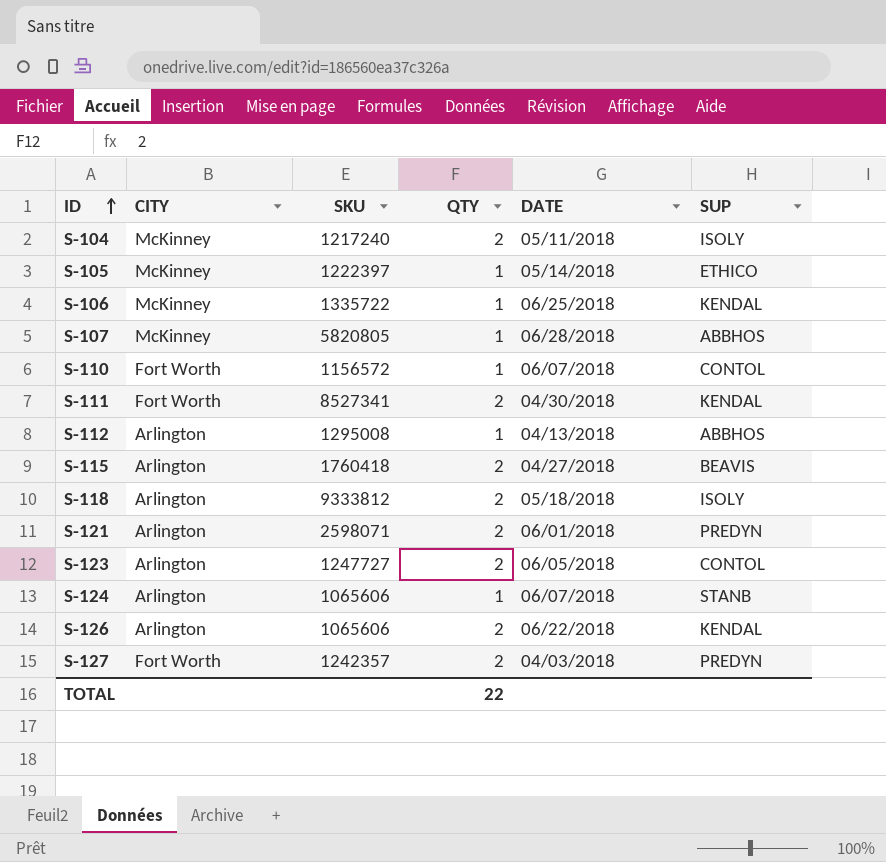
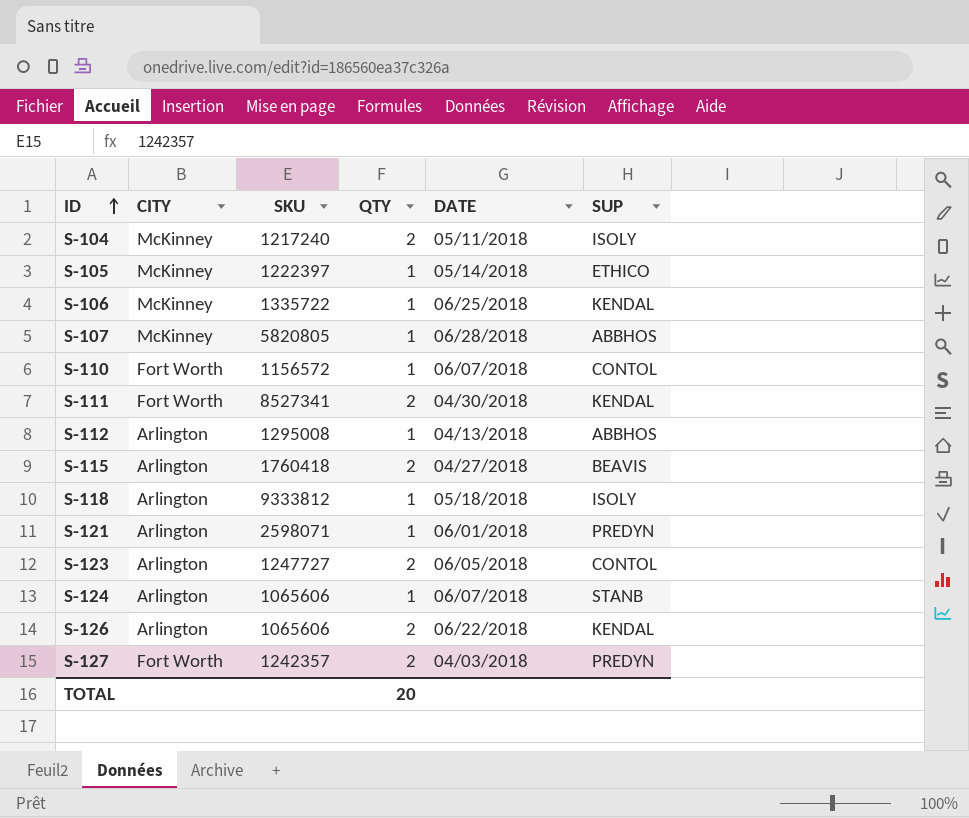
S-118 | QTY: 2 -> 1
S-121 | QTY: 2 -> 1
TOTAL | QTY: 22 -> 20

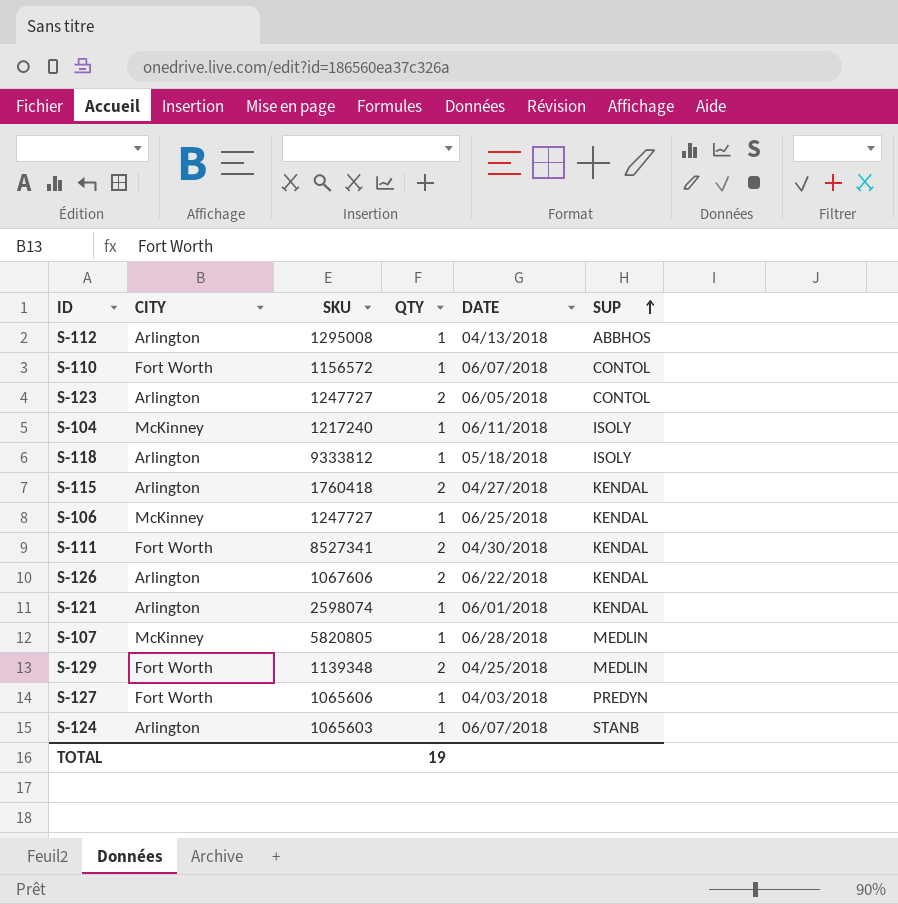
row order: ID ascending -> SUP ascending
row S-105: McKinney | 1222397 | 1 | 05/14/2018 | ETHICO -> none
S-104 | QTY: 2 -> 1
S-104 | DATE: 05/11/2018 -> 06/11/2018
S-115 | SUP: BEAVIS -> KENDAL
S-106 | SKU: 1335722 -> 1247727
S-126 | SKU: 1065606 -> 1067606
S-121 | SKU: 2598071 -> 2598074
S-121 | SUP: PREDYN -> KENDAL
S-107 | SUP: ABBHOS -> MEDLIN
row S-129: none -> Fort Worth | 1139348 | 2 | 04/25/2018 | MEDLIN
S-127 | SKU: 1242357 -> 1065606
S-127 | QTY: 2 -> 1
S-124 | SKU: 1065606 -> 1065603
TOTAL | QTY: 20 -> 19

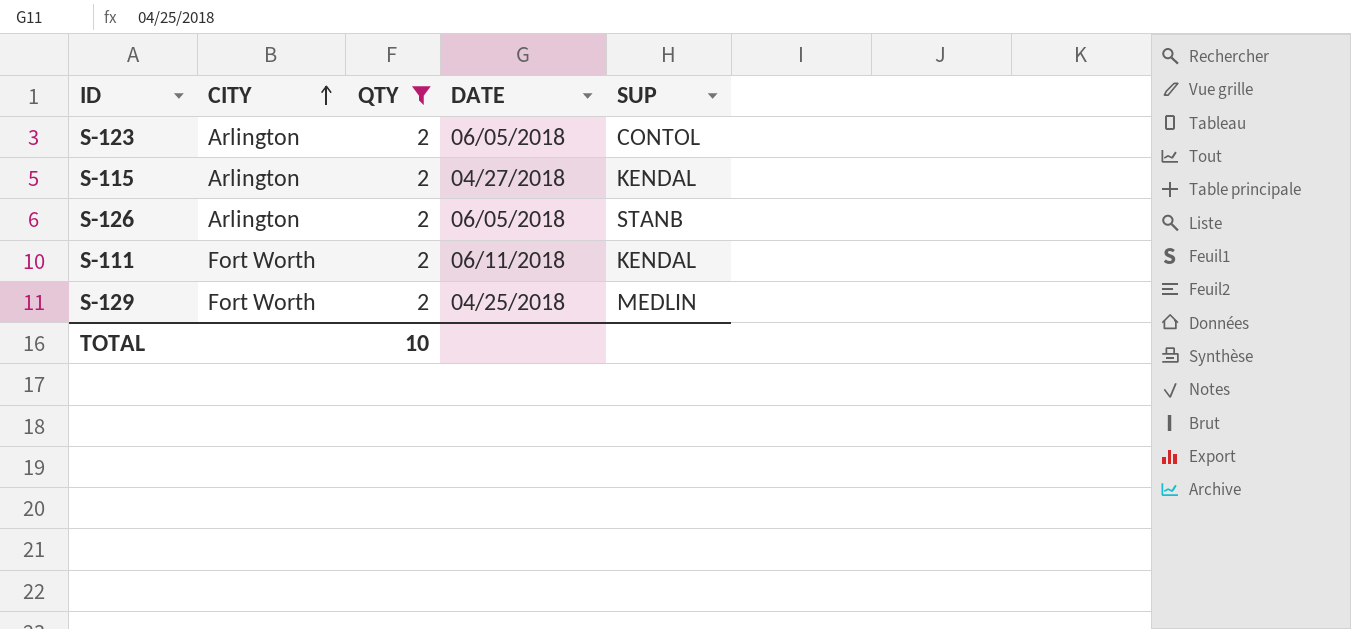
filter: none -> QTY = 2
row order: SUP ascending -> CITY ascending
column SKU | position: 3 -> none
S-126 | DATE: 06/22/2018 -> 06/05/2018
S-126 | SUP: KENDAL -> STANB
S-111 | DATE: 04/30/2018 -> 06/11/2018
TOTAL | QTY: 19 -> 10

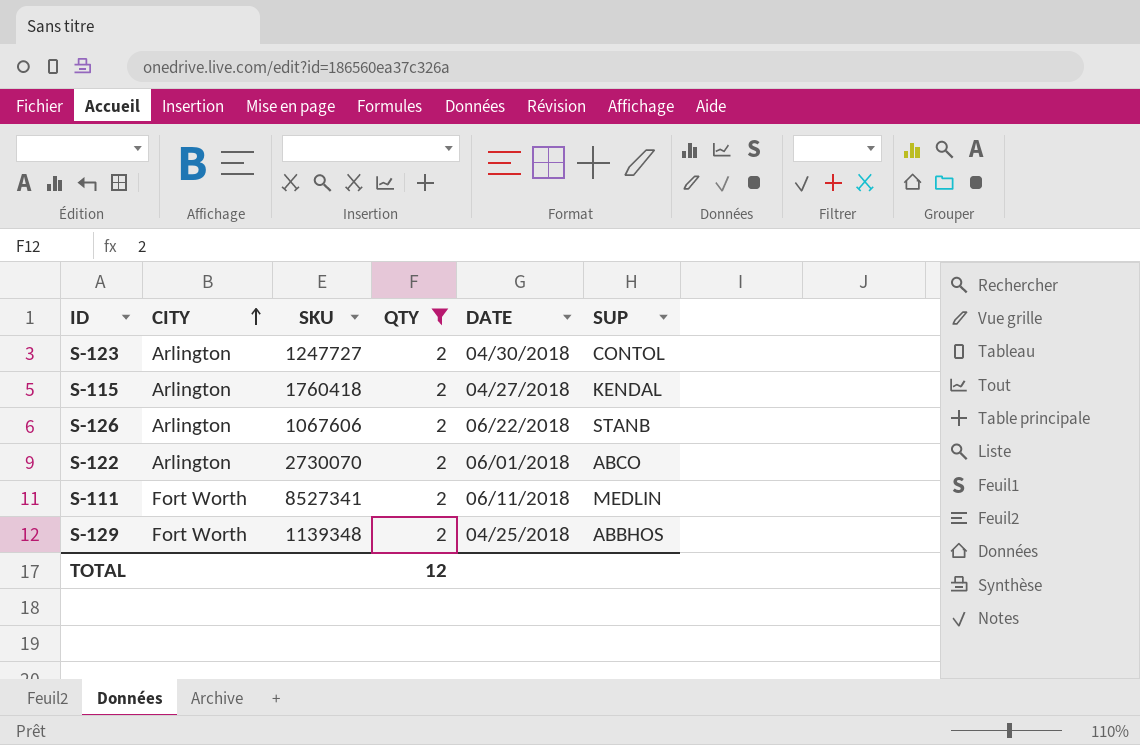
column SKU | position: none -> 3
S-123 | DATE: 06/05/2018 -> 04/30/2018
S-126 | DATE: 06/05/2018 -> 06/22/2018
row S-122: none -> Arlington | 2730070 | 2 | 06/01/2018 | ABCO
S-111 | SUP: KENDAL -> MEDLIN
S-129 | SUP: MEDLIN -> ABBHOS
TOTAL | QTY: 10 -> 12

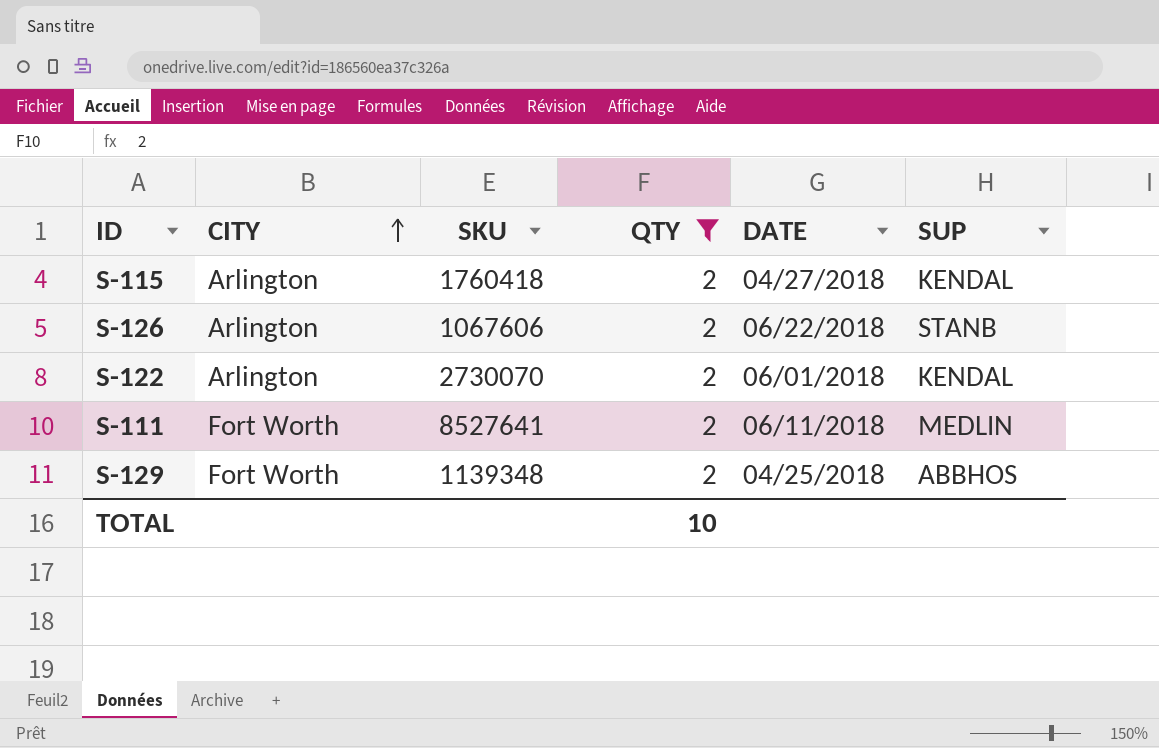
row S-123: Arlington | 1247727 | 2 | 04/30/2018 | CONTOL -> none
S-122 | SUP: ABCO -> KENDAL
S-111 | SKU: 8527341 -> 8527641
TOTAL | QTY: 12 -> 10

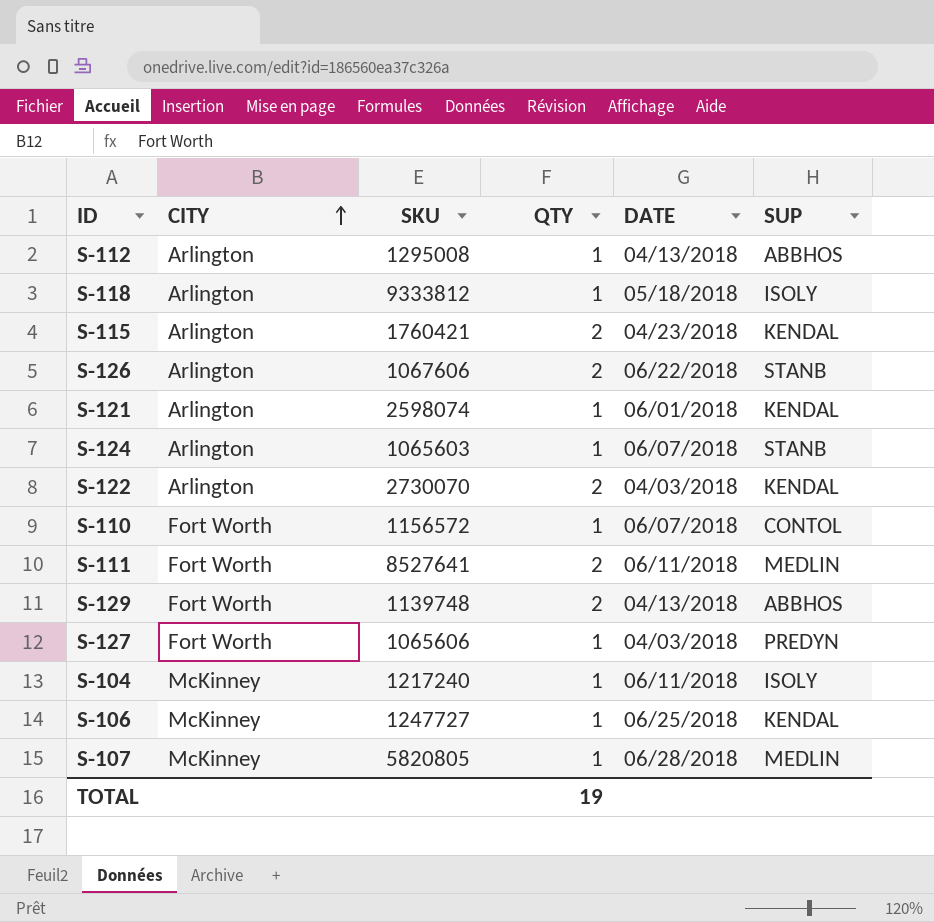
filter: QTY = 2 -> none
S-115 | SKU: 1760418 -> 1760421
S-115 | DATE: 04/27/2018 -> 04/23/2018
S-122 | DATE: 06/01/2018 -> 04/03/2018
S-129 | SKU: 1139348 -> 1139748
S-129 | DATE: 04/25/2018 -> 04/13/2018
TOTAL | QTY: 10 -> 19

